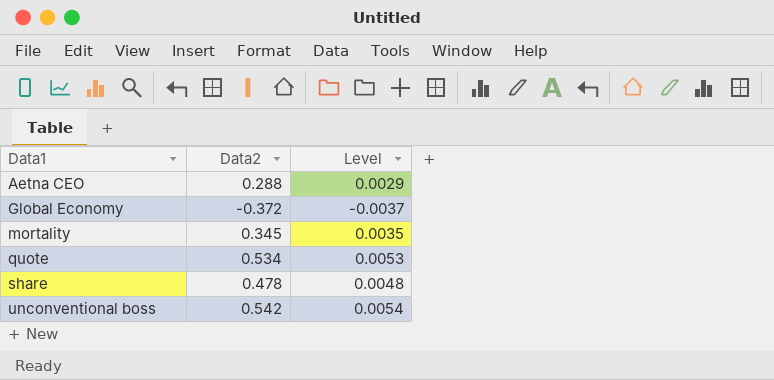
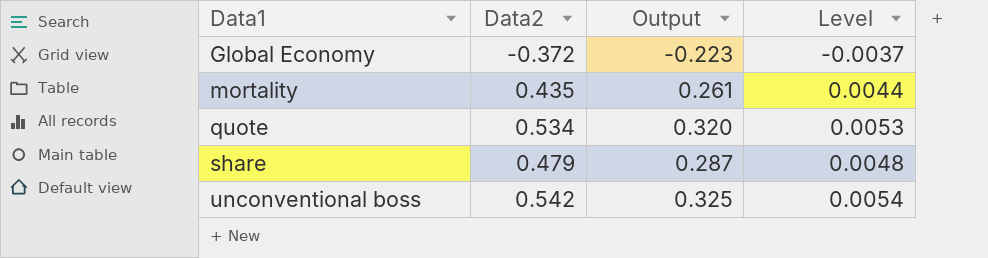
column Output | formula: none -> [Data2] * 0.6
row Aetna CEO: 0.288 | 0.0029 -> none
mortality | Data2: 0.345 -> 0.435
mortality | Level: 0.0035 -> 0.0044
share | Data2: 0.478 -> 0.479

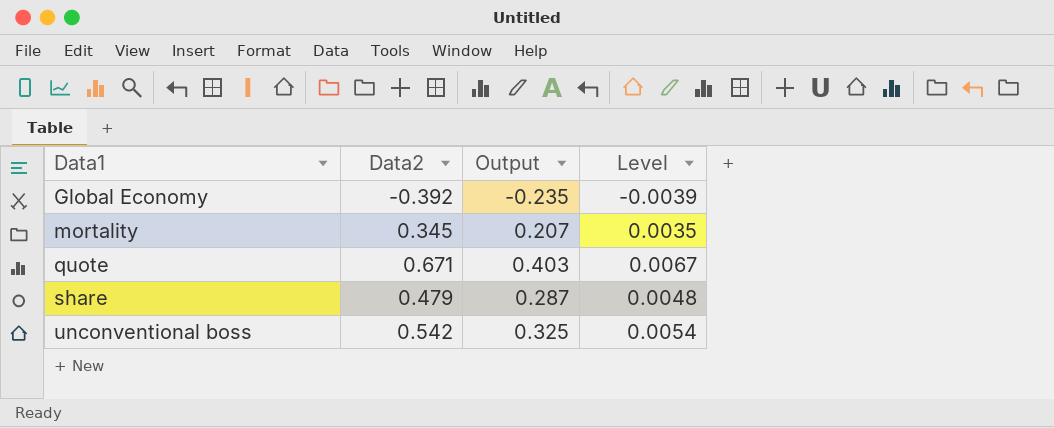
Global Economy | Data2: -0.372 -> -0.392
Global Economy | Output: -0.223 -> -0.235
Global Economy | Level: -0.0037 -> -0.0039
mortality | Data2: 0.435 -> 0.345
mortality | Output: 0.261 -> 0.207
mortality | Level: 0.0044 -> 0.0035
quote | Data2: 0.534 -> 0.671
quote | Output: 0.320 -> 0.403
quote | Level: 0.0053 -> 0.0067

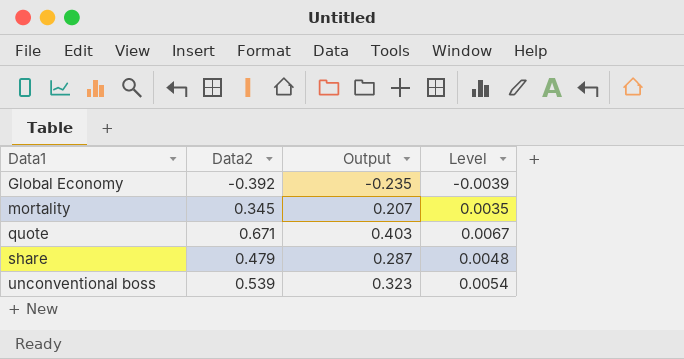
unconventional boss | Data2: 0.542 -> 0.539
unconventional boss | Output: 0.325 -> 0.323

